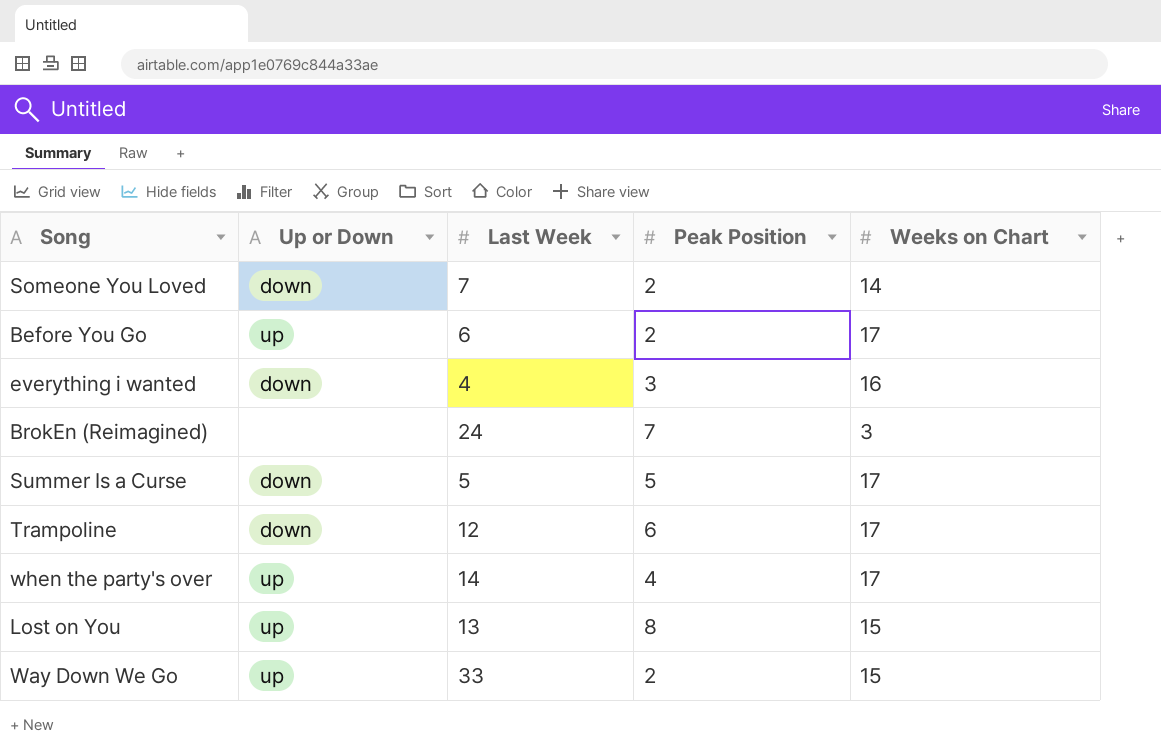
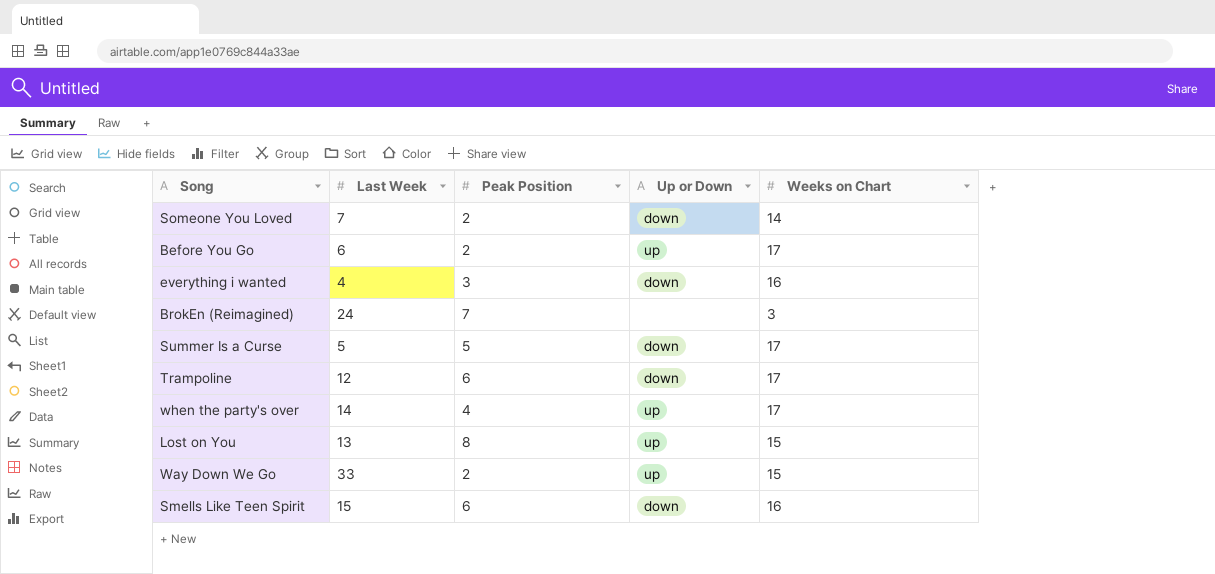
column Up or Down | position: 2 -> 4
row Smells Like Teen Spirit: none -> 15 | 6 | down | 16

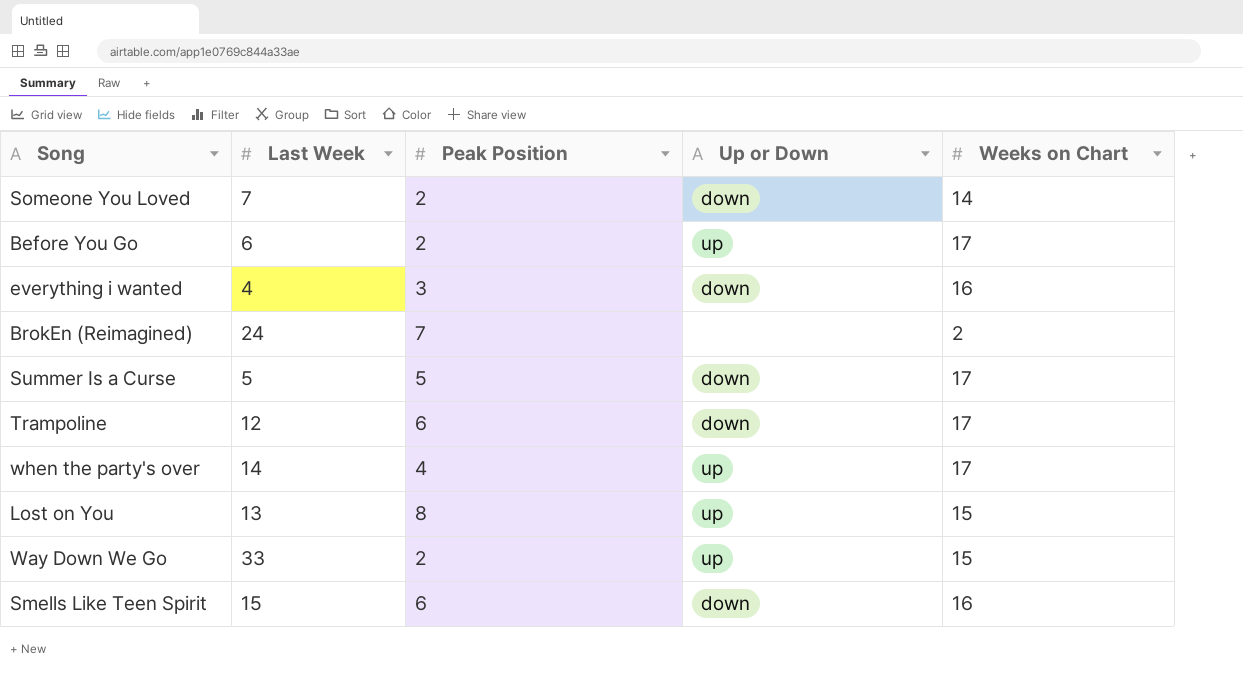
BrokEn (Reimagined) | Weeks on Chart: 3 -> 2

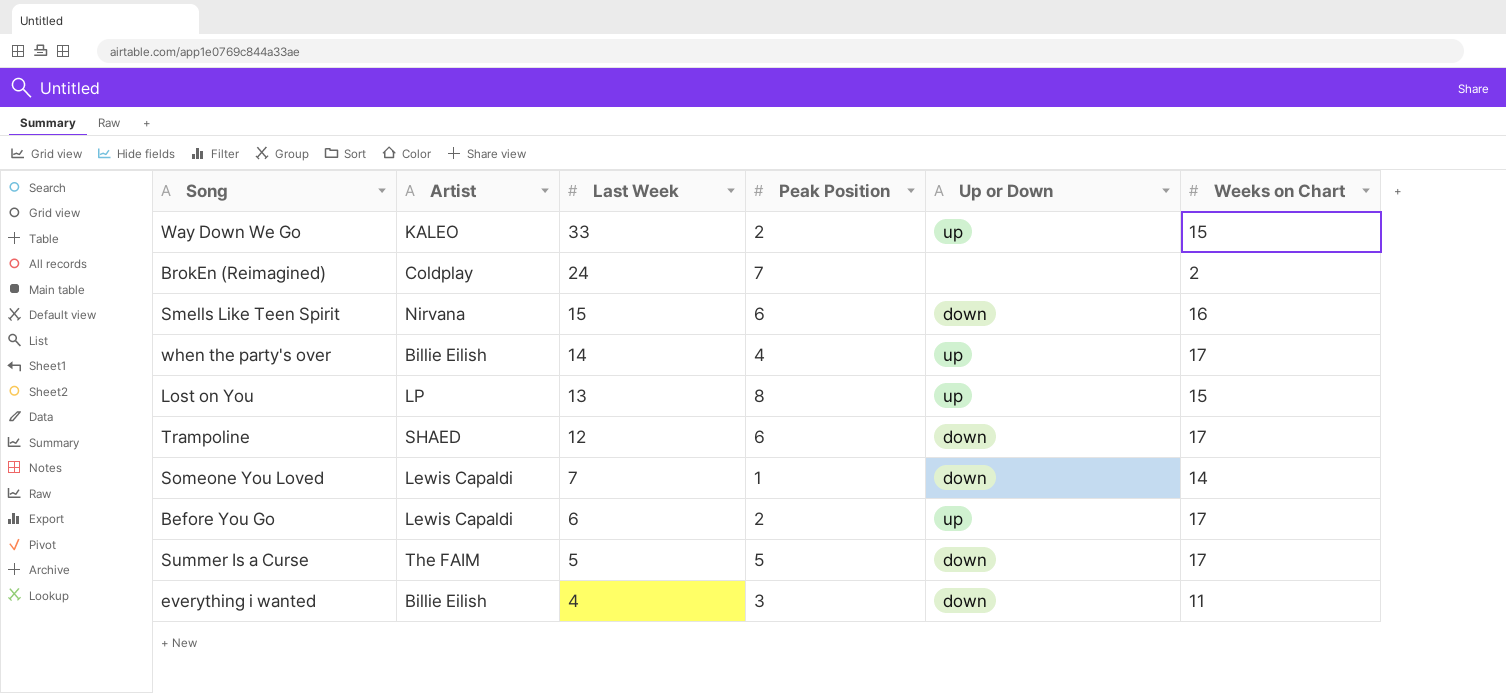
row order: none -> Last Week descending
column Artist | position: none -> 2
Someone You Loved | Peak Position: 2 -> 1
everything i wanted | Weeks on Chart: 16 -> 11

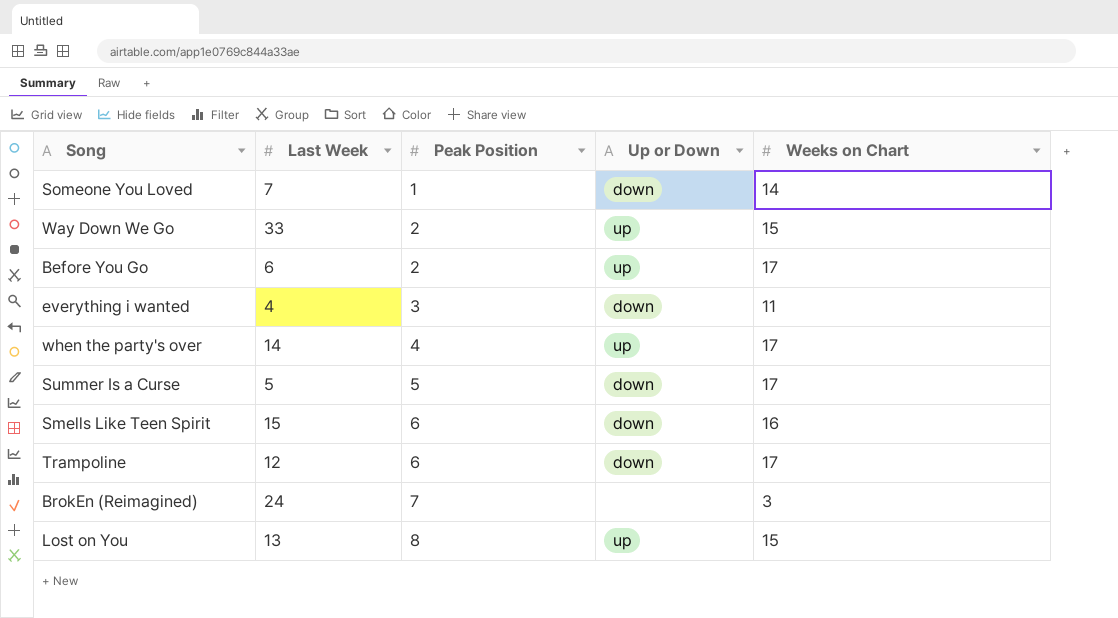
row order: Last Week descending -> Peak Position ascending
column Artist | position: 2 -> none
BrokEn (Reimagined) | Weeks on Chart: 2 -> 3

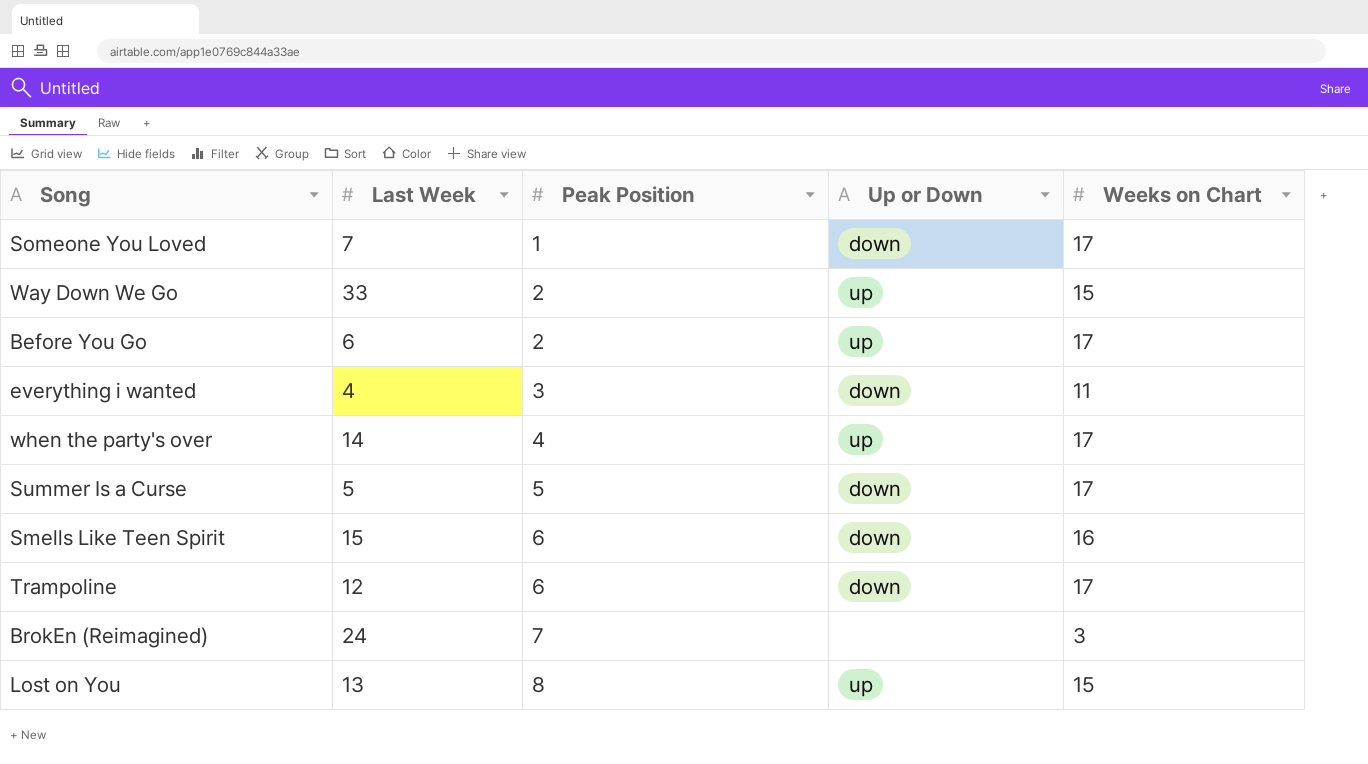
Someone You Loved | Weeks on Chart: 14 -> 17

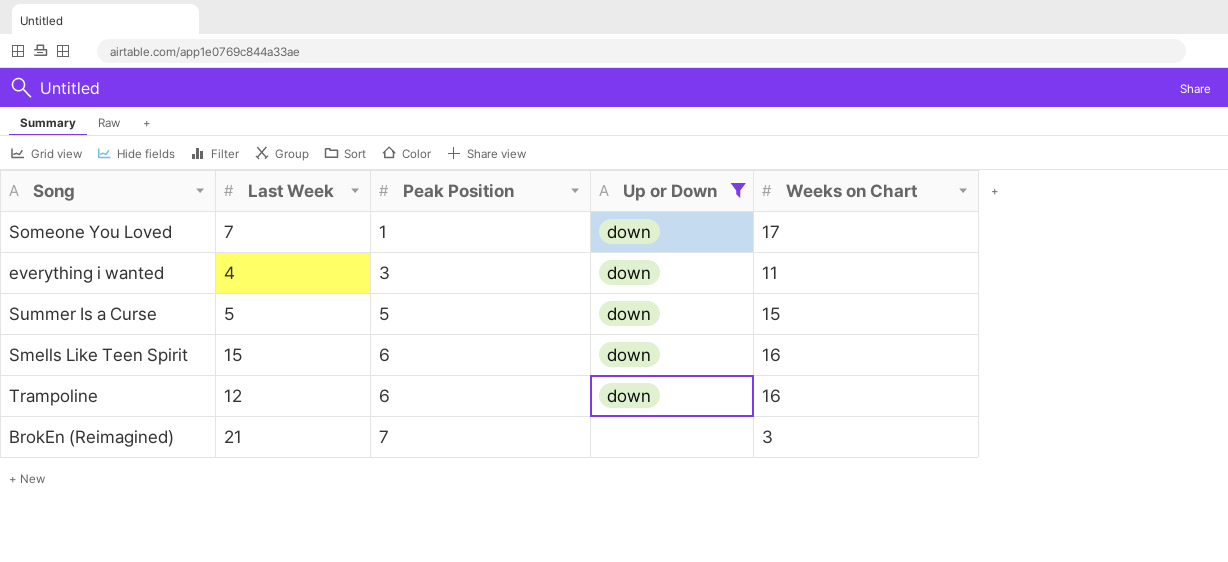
filter: none -> Up or Down != up
Summer Is a Curse | Weeks on Chart: 17 -> 15
Trampoline | Weeks on Chart: 17 -> 16
BrokEn (Reimagined) | Last Week: 24 -> 21

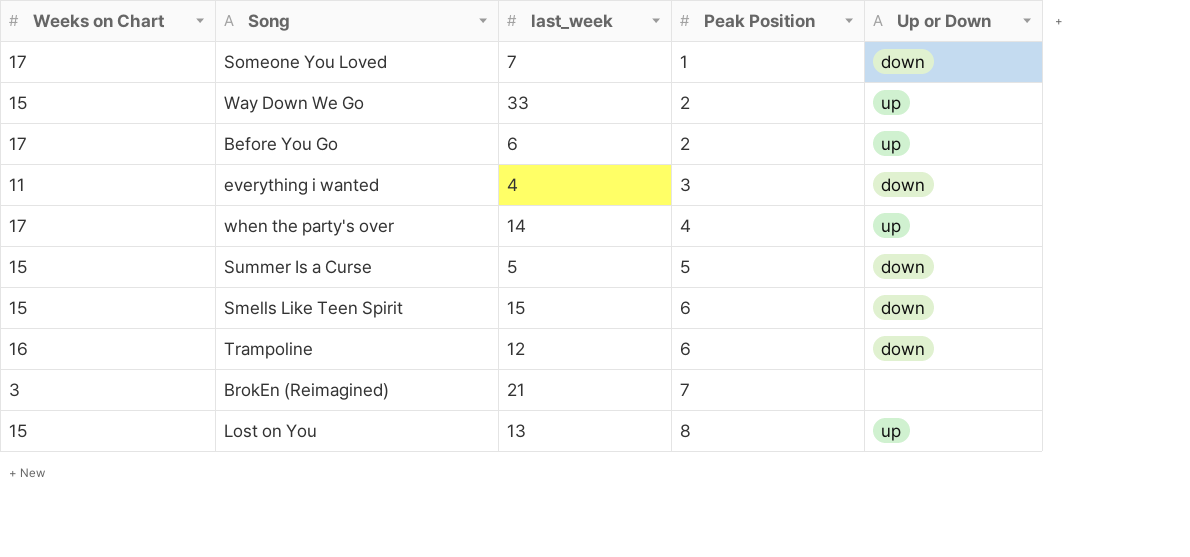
filter: Up or Down != up -> none
column Weeks on Chart | position: 5 -> 1
column name: Last Week -> last_week
Smells Like Teen Spirit | Weeks on Chart: 16 -> 15

